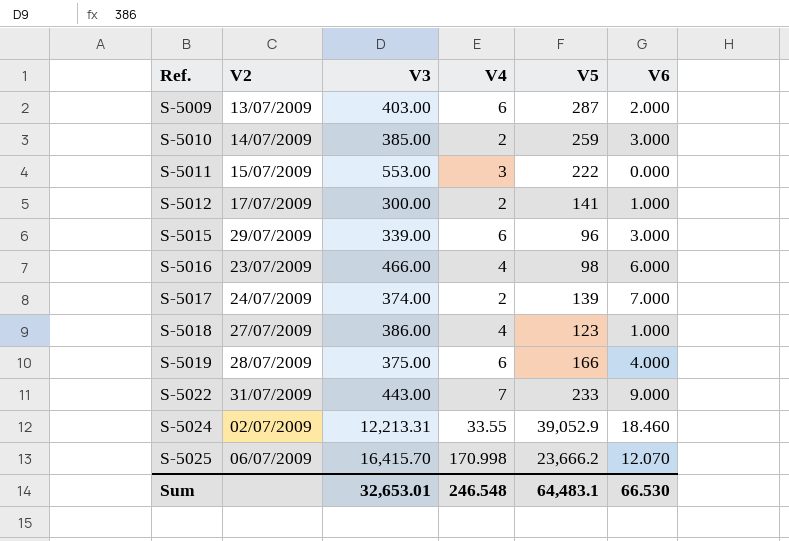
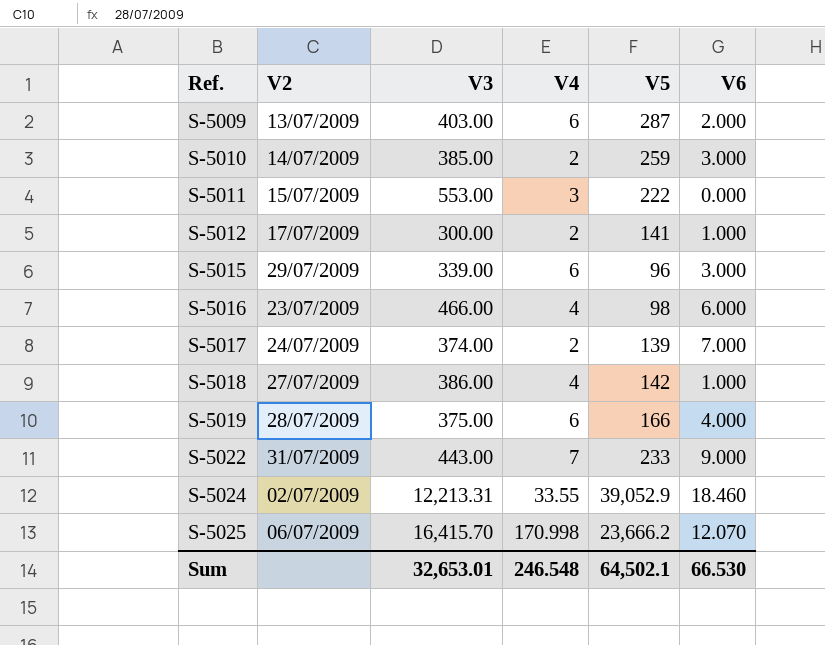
S-5018 | V5: 123 -> 142
Sum | V5: 64,483.1 -> 64,502.1

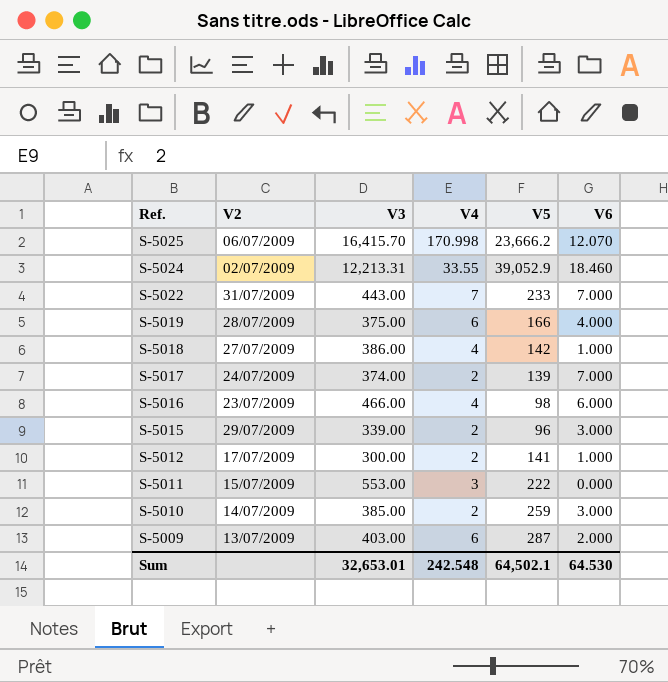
row order: Ref. ascending -> Ref. descending
S-5022 | V6: 9.000 -> 7.000
S-5015 | V4: 6 -> 2
Sum | V4: 246.548 -> 242.548
Sum | V6: 66.530 -> 64.530

